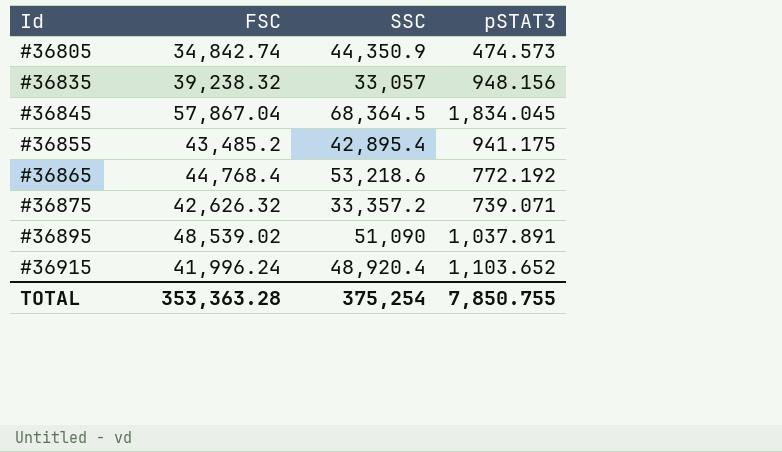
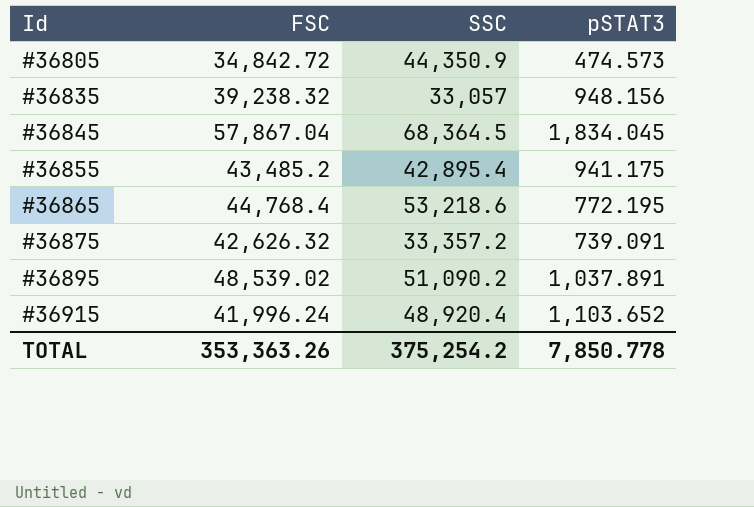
#36805 | FSC: 34,842.74 -> 34,842.72
#36865 | pSTAT3: 772.192 -> 772.195
#36875 | pSTAT3: 739.071 -> 739.091
#36895 | SSC: 51,090 -> 51,090.2
TOTAL | FSC: 353,363.28 -> 353,363.26
TOTAL | SSC: 375,254 -> 375,254.2
TOTAL | pSTAT3: 7,850.755 -> 7,850.778

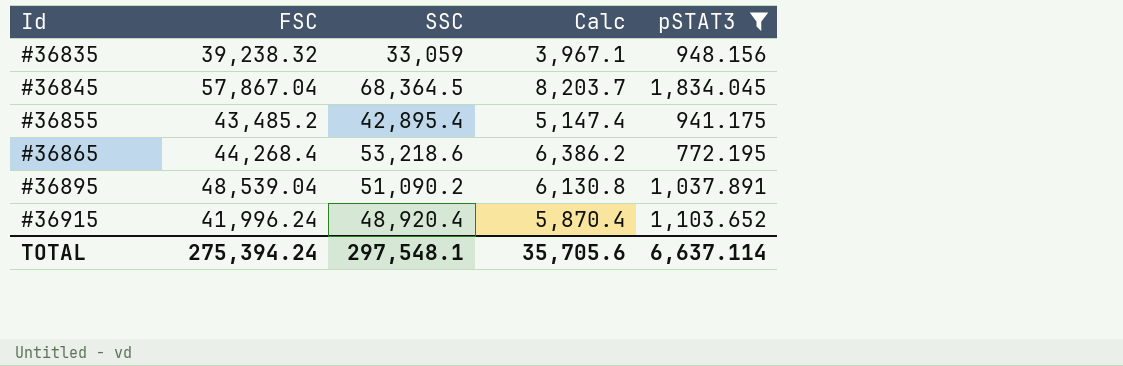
filter: none -> pSTAT3 >= 772.195
column Calc | formula: none -> [SSC] * 0.12
#36835 | SSC: 33,057 -> 33,059
#36865 | FSC: 44,768.4 -> 44,268.4
#36895 | FSC: 48,539.02 -> 48,539.04
TOTAL | FSC: 353,363.26 -> 275,394.24
TOTAL | SSC: 375,254.2 -> 297,548.1
TOTAL | pSTAT3: 7,850.778 -> 6,637.114

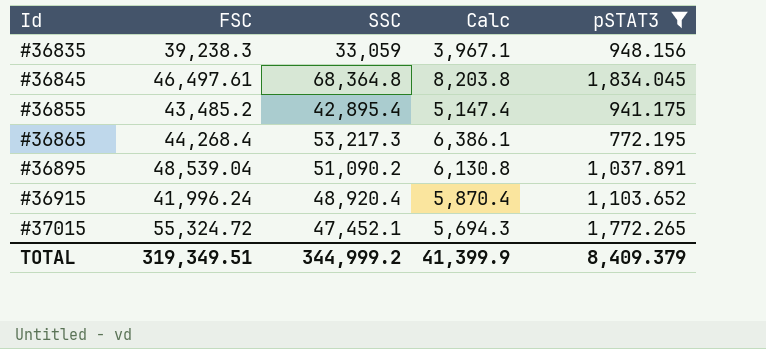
#36835 | FSC: 39,238.32 -> 39,238.3
#36845 | FSC: 57,867.04 -> 46,497.61
#36845 | SSC: 68,364.5 -> 68,364.8
#36845 | Calc: 8,203.7 -> 8,203.8
#36865 | SSC: 53,218.6 -> 53,217.3
#36865 | Calc: 6,386.2 -> 6,386.1
row #37015: none -> 55,324.72 | 47,452.1 | 5,694.3 | 1,772.265
TOTAL | FSC: 275,394.24 -> 319,349.51
TOTAL | SSC: 297,548.1 -> 344,999.2
TOTAL | Calc: 35,705.6 -> 41,399.9
TOTAL | pSTAT3: 6,637.114 -> 8,409.379

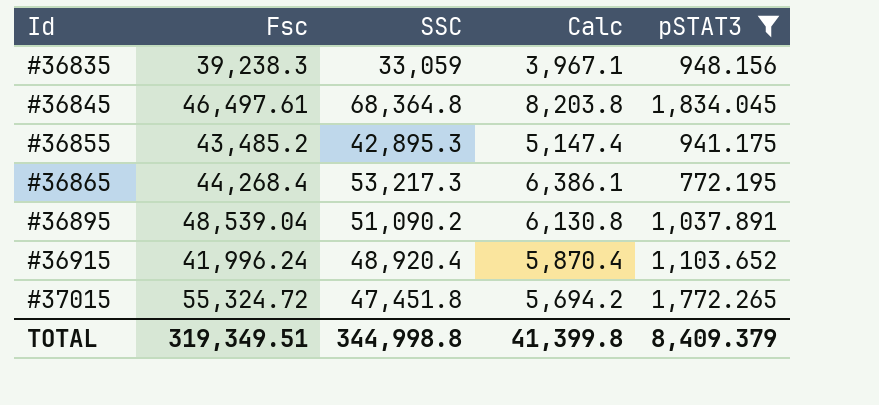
column name: FSC -> Fsc
#36855 | SSC: 42,895.4 -> 42,895.3
#37015 | SSC: 47,452.1 -> 47,451.8
#37015 | Calc: 5,694.3 -> 5,694.2
TOTAL | SSC: 344,999.2 -> 344,998.8
TOTAL | Calc: 41,399.9 -> 41,399.8

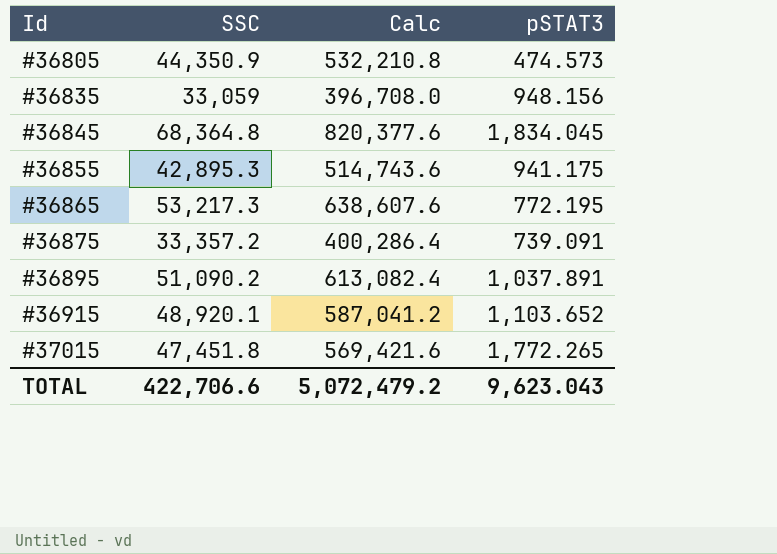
filter: pSTAT3 >= 772.195 -> none
column Fsc | position: 2 -> none
column Calc | formula: [SSC] * 0.12 -> [SSC] * 12
#36915 | SSC: 48,920.4 -> 48,920.1
TOTAL | SSC: 344,998.8 -> 422,706.6
TOTAL | Calc: 41,399.8 -> 5,072,479.2
TOTAL | pSTAT3: 8,409.379 -> 9,623.043

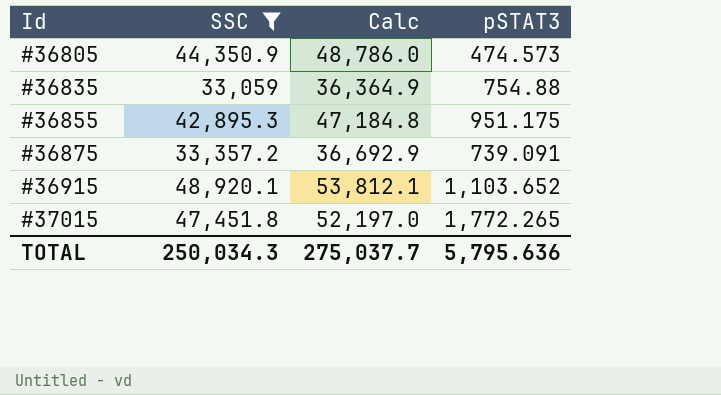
filter: none -> SSC <= 48,920.1
column Calc | formula: [SSC] * 12 -> [SSC] * 1.1
#36835 | pSTAT3: 948.156 -> 754.88
#36855 | pSTAT3: 941.175 -> 951.175
TOTAL | SSC: 422,706.6 -> 250,034.3
TOTAL | Calc: 5,072,479.2 -> 275,037.7
TOTAL | pSTAT3: 9,623.043 -> 5,795.636

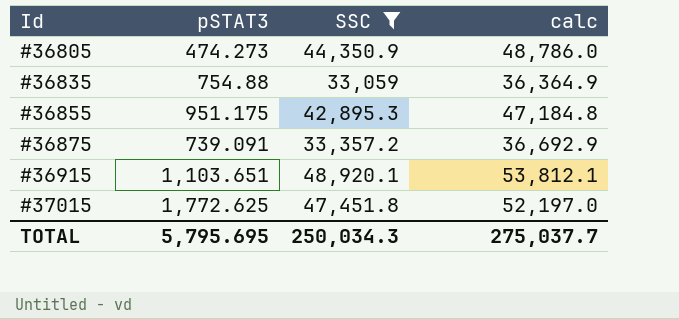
column pSTAT3 | position: 4 -> 2
column name: Calc -> calc
#36805 | pSTAT3: 474.573 -> 474.273
#36915 | pSTAT3: 1,103.652 -> 1,103.651
#37015 | pSTAT3: 1,772.265 -> 1,772.625
TOTAL | pSTAT3: 5,795.636 -> 5,795.695

